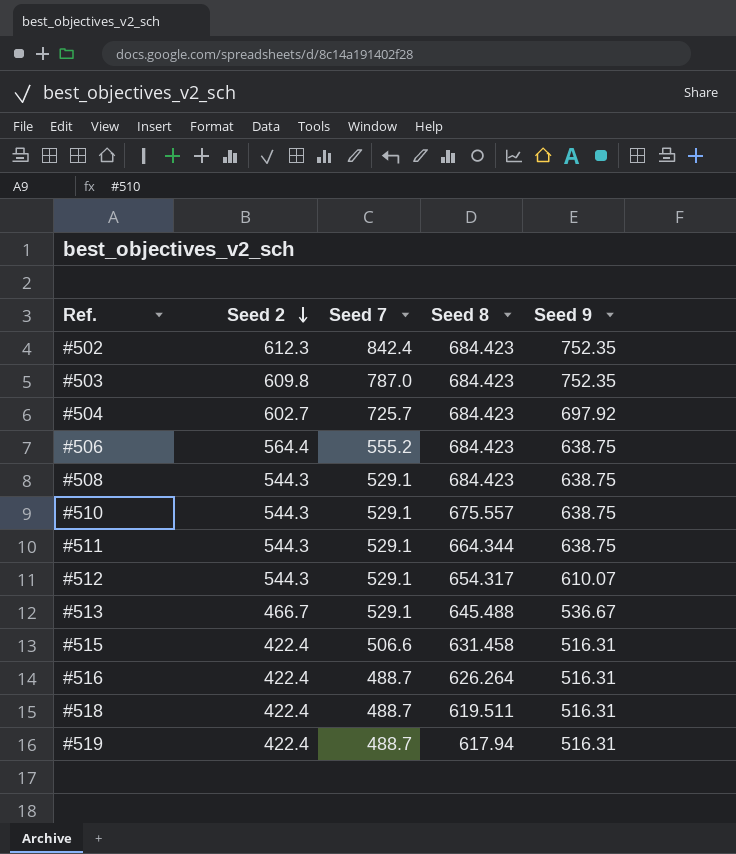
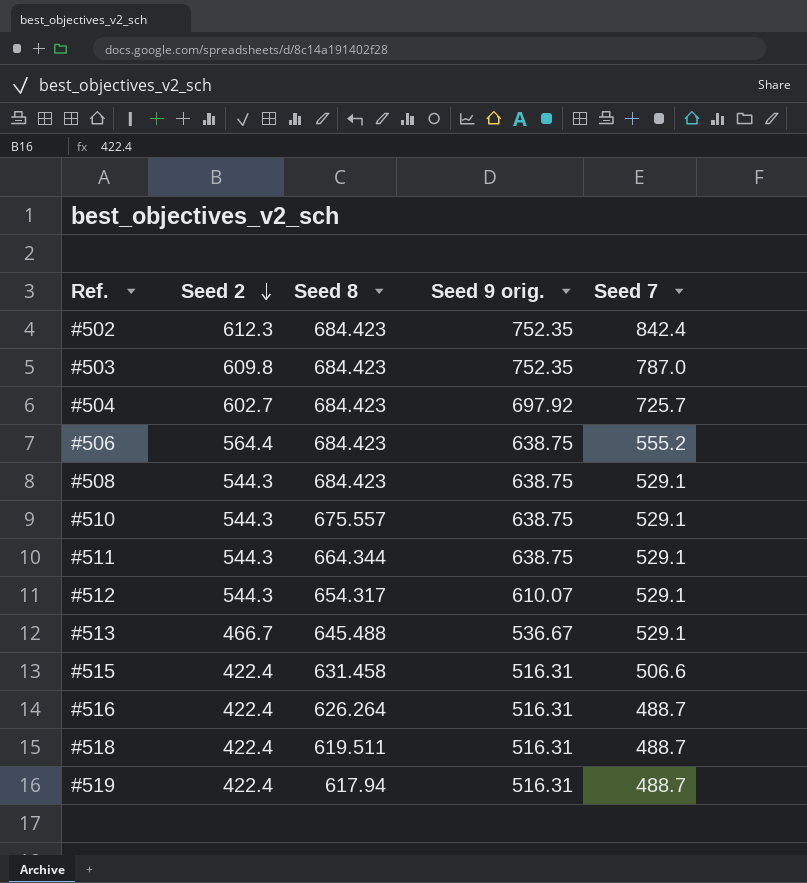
column name: Seed 9 -> Seed 9 orig.
column Seed 7 | position: 3 -> 5

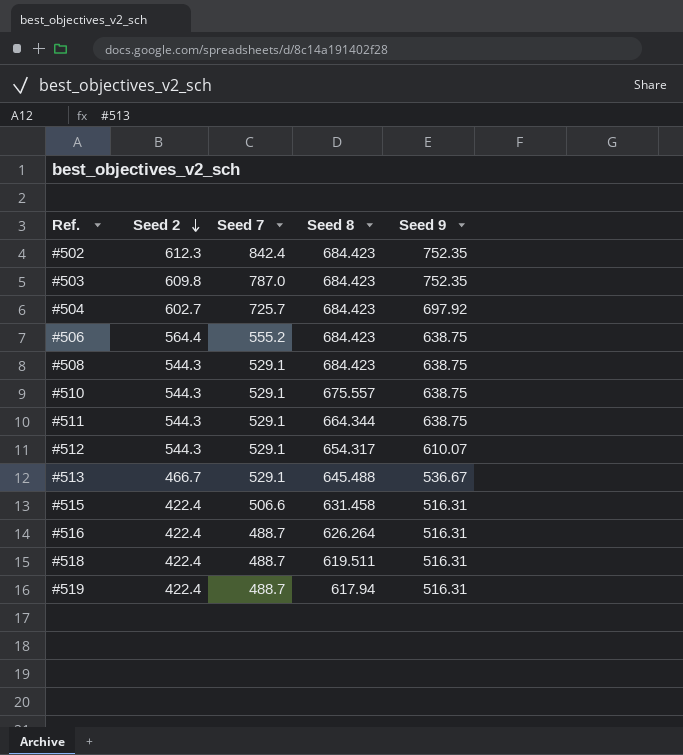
column Seed 7 | position: 5 -> 3
column name: Seed 9 orig. -> Seed 9

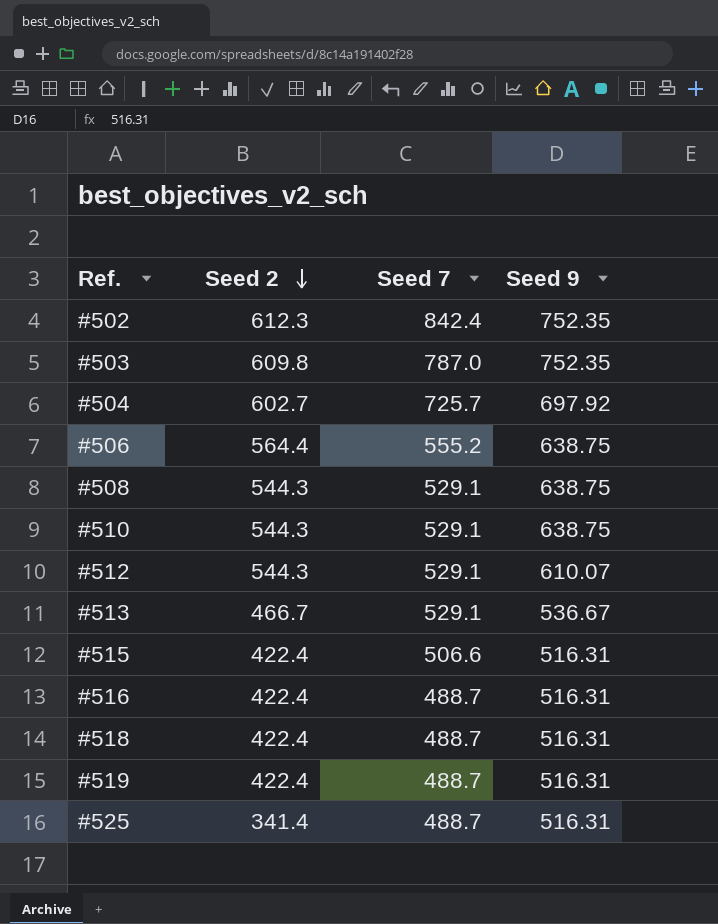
column Seed 8 | position: 4 -> none
row #511: 544.3 | 529.1 | 664.344 | 638.75 -> none
row #525: none -> 341.4 | 488.7 | 516.31

